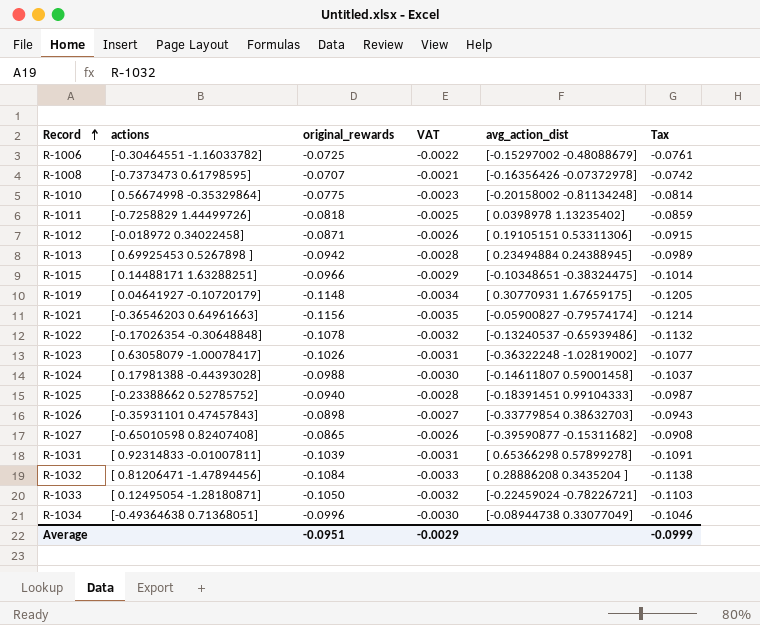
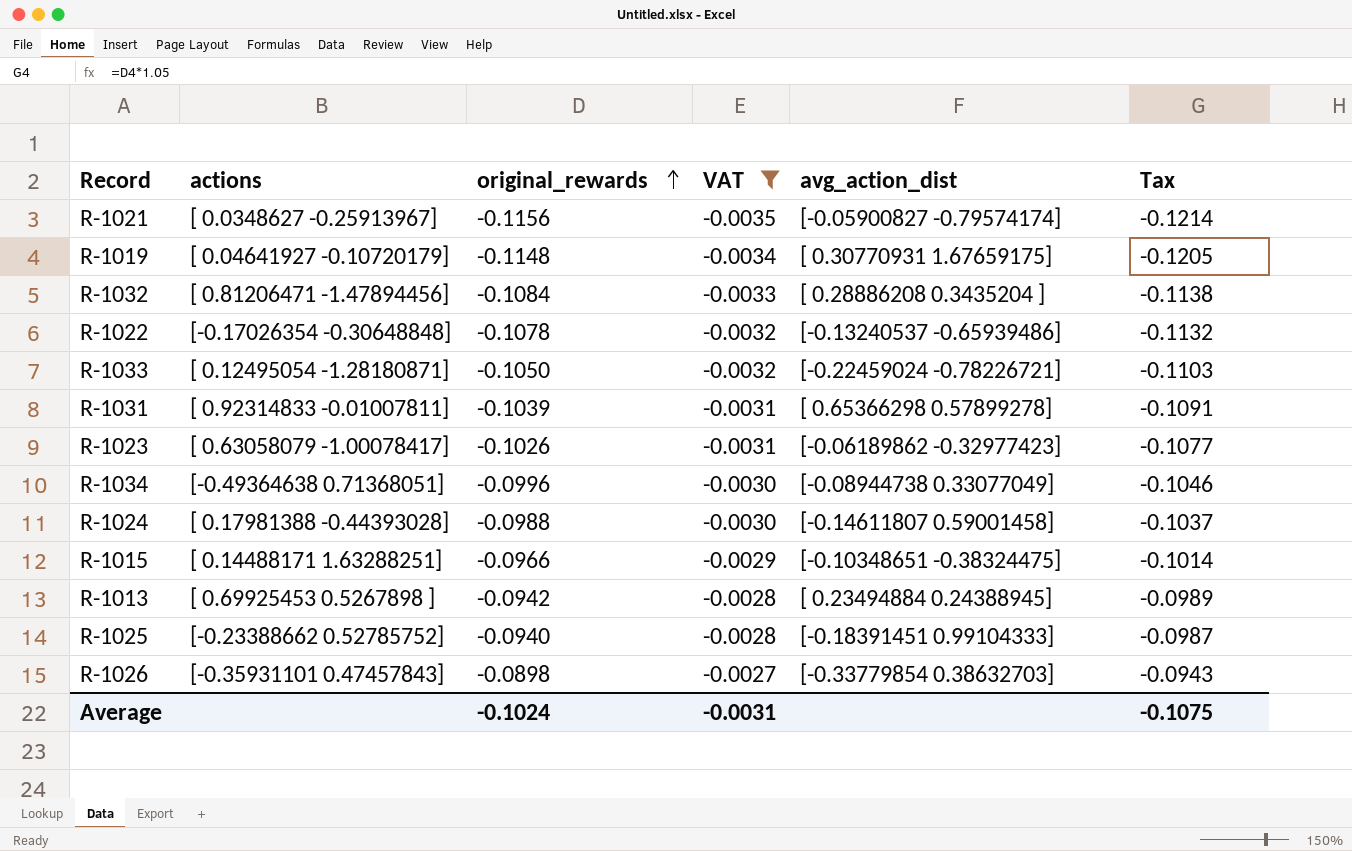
filter: none -> VAT <= -0.0027
row order: Record ascending -> original_rewards ascending
R-1021 | actions: [-0.36546203 0.64961663] -> [ 0.0348627 -0.25913967]
R-1023 | avg_action_dist: [-0.36322248 -1.02819002] -> [-0.06189862 -0.32977423]
Average | original_rewards: -0.0951 -> -0.1024
Average | VAT: -0.0029 -> -0.0031
Average | Tax: -0.0999 -> -0.1075

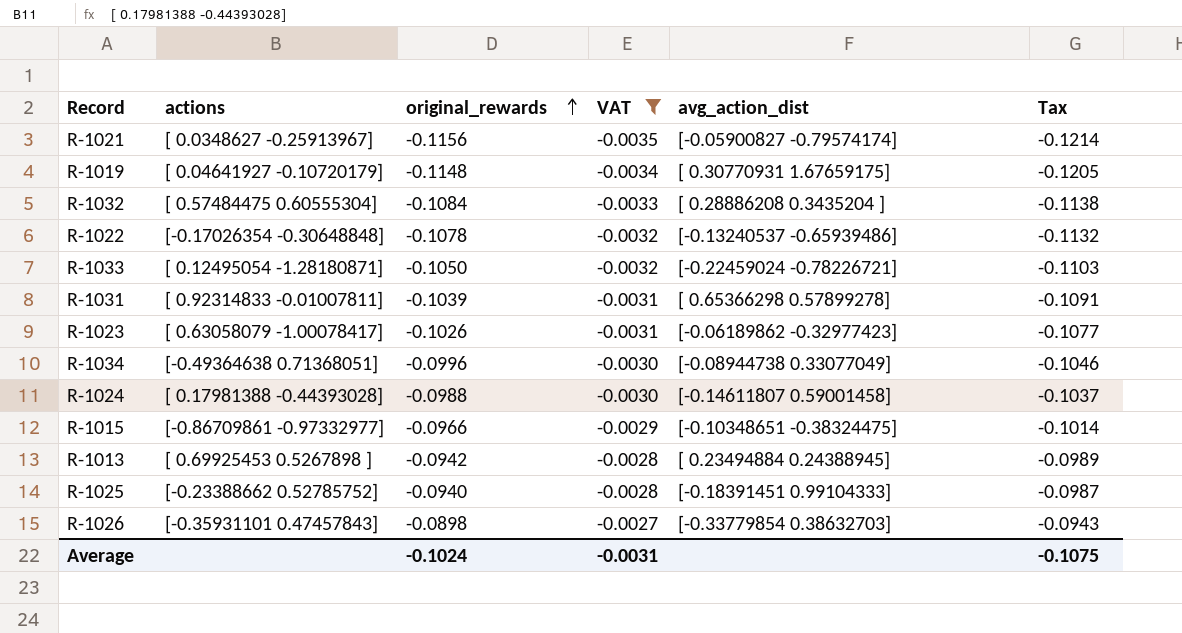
R-1032 | actions: [ 0.81206471 -1.47894456] -> [ 0.57484475 0.60555304]
R-1015 | actions: [ 0.14488171 1.63288251] -> [-0.86709861 -0.97332977]

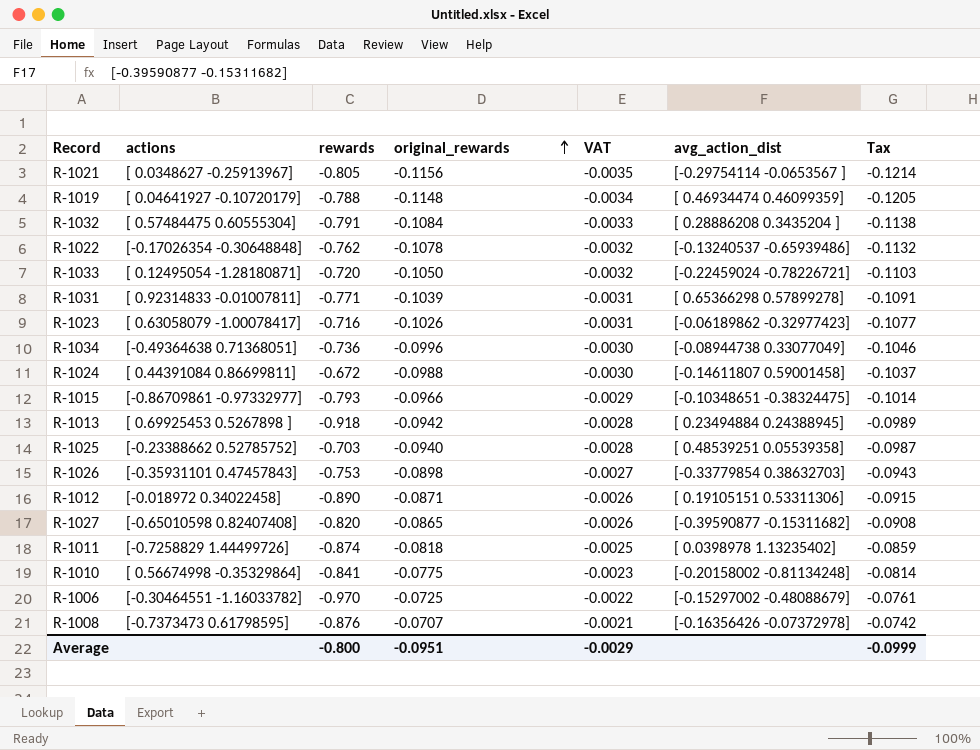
filter: VAT <= -0.0027 -> none
column rewards | position: none -> 3
R-1021 | avg_action_dist: [-0.05900827 -0.79574174] -> [-0.29754114 -0.0653567 ]
R-1019 | avg_action_dist: [ 0.30770931 1.67659175] -> [ 0.46934474 0.46099359]
R-1024 | actions: [ 0.17981388 -0.44393028] -> [ 0.44391084 0.86699811]
R-1025 | avg_action_dist: [-0.18391451 0.99104333] -> [ 0.48539251 0.05539358]
Average | original_rewards: -0.1024 -> -0.0951
Average | VAT: -0.0031 -> -0.0029
Average | Tax: -0.1075 -> -0.0999

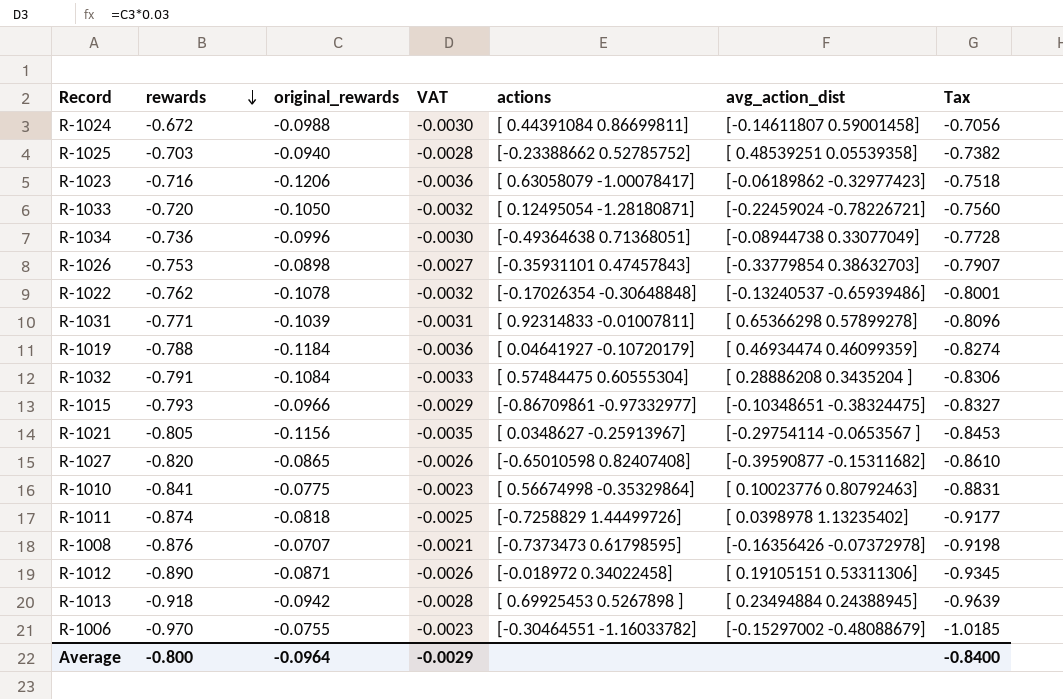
row order: original_rewards ascending -> rewards descending
column actions | position: 2 -> 5
column Tax | formula: [original_rewards] * 1.05 -> [rewards] * 1.05
R-1023 | original_rewards: -0.1026 -> -0.1206
R-1023 | VAT: -0.0031 -> -0.0036
R-1019 | original_rewards: -0.1148 -> -0.1184
R-1019 | VAT: -0.0034 -> -0.0036
R-1010 | avg_action_dist: [-0.20158002 -0.81134248] -> [ 0.10023776 0.80792463]
R-1006 | original_rewards: -0.0725 -> -0.0755
R-1006 | VAT: -0.0022 -> -0.0023
Average | original_rewards: -0.0951 -> -0.0964
Average | Tax: -0.0999 -> -0.8400

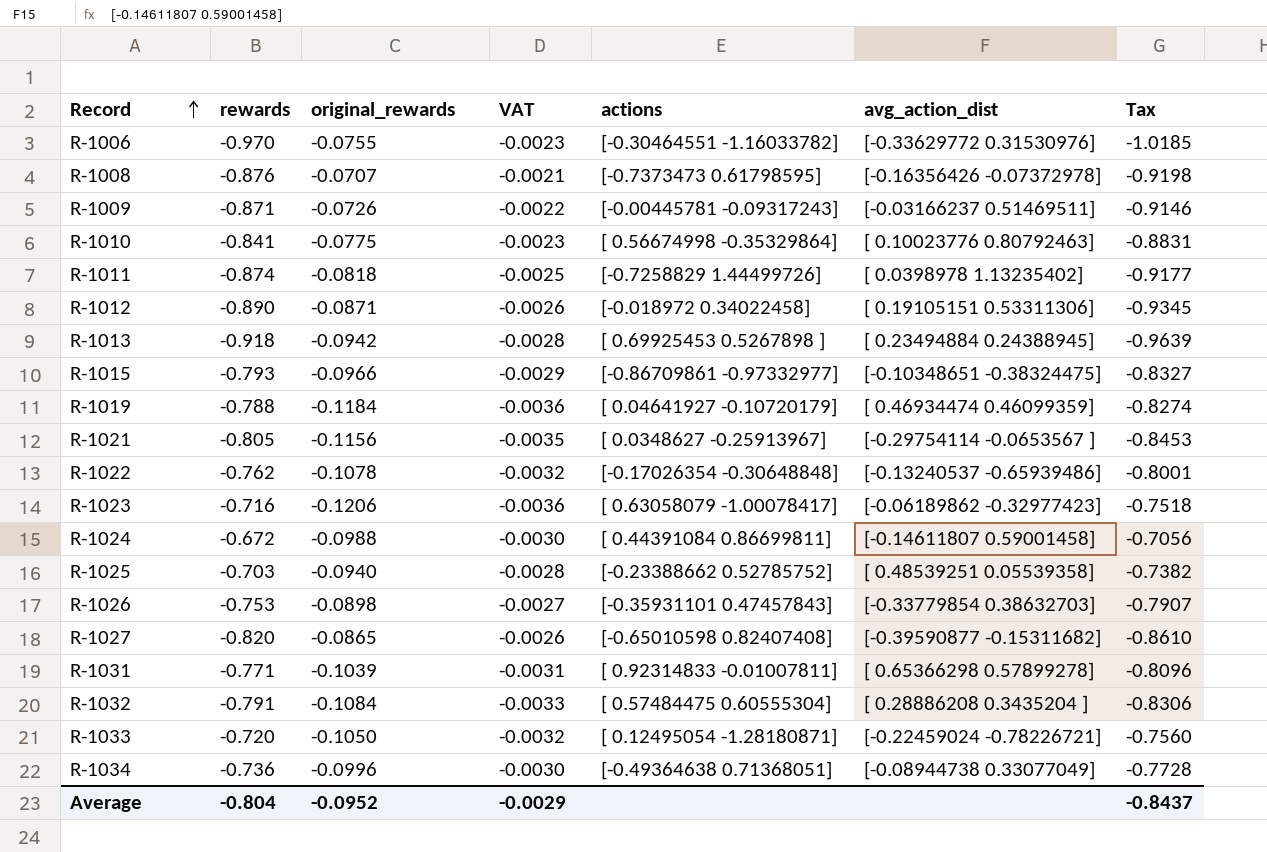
row order: rewards descending -> Record ascending
R-1006 | avg_action_dist: [-0.15297002 -0.48088679] -> [-0.33629772 0.31530976]
row R-1009: none -> -0.871 | -0.0726 | -0.0022 | [-0.00445781 -0.09317243] | [-0.03166237 0.51469511] | -0.9146
Average | rewards: -0.800 -> -0.804
Average | original_rewards: -0.0964 -> -0.0952
Average | Tax: -0.8400 -> -0.8437

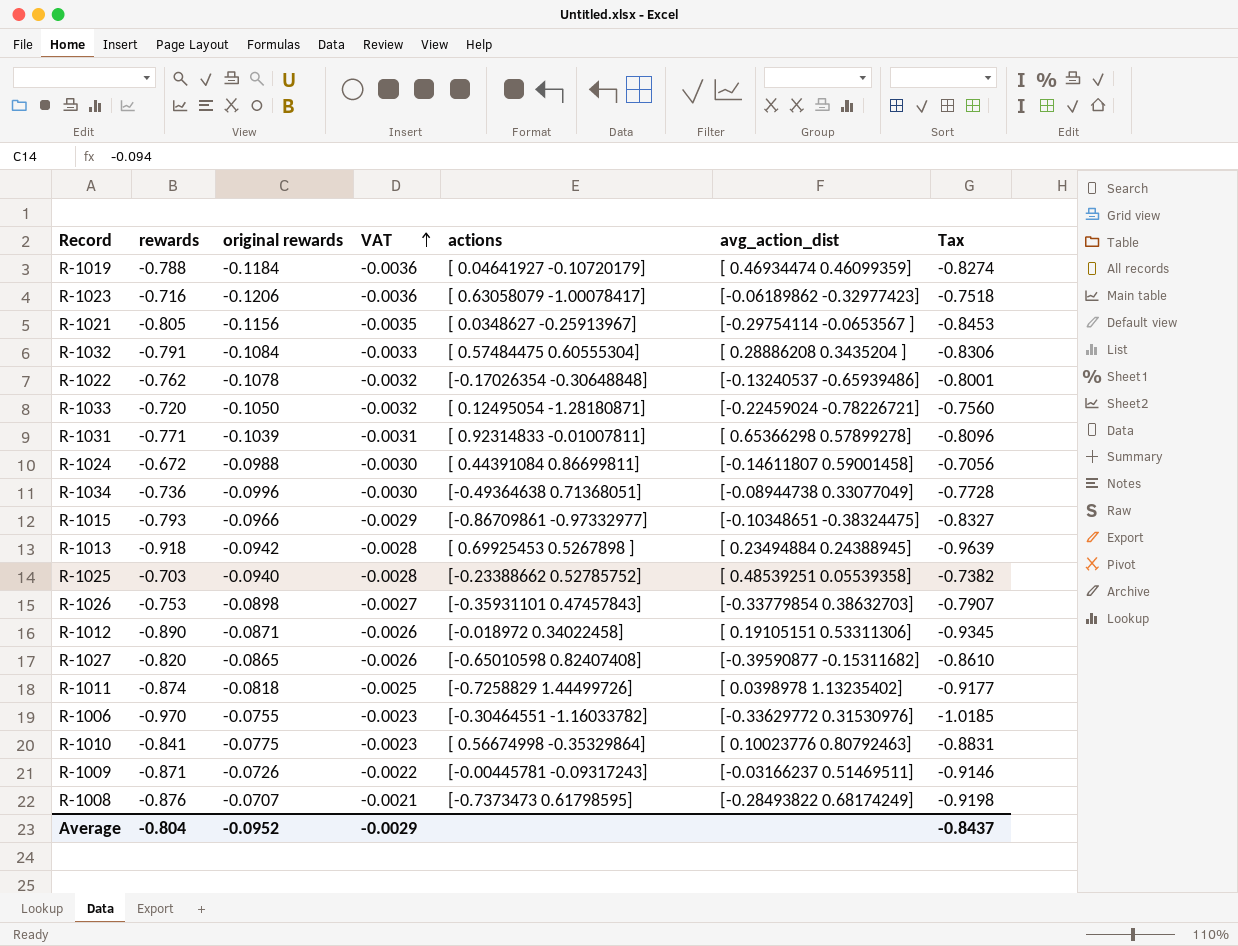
row order: Record ascending -> VAT ascending
column name: original_rewards -> original rewards
R-1008 | avg_action_dist: [-0.16356426 -0.07372978] -> [-0.28493822 0.68174249]

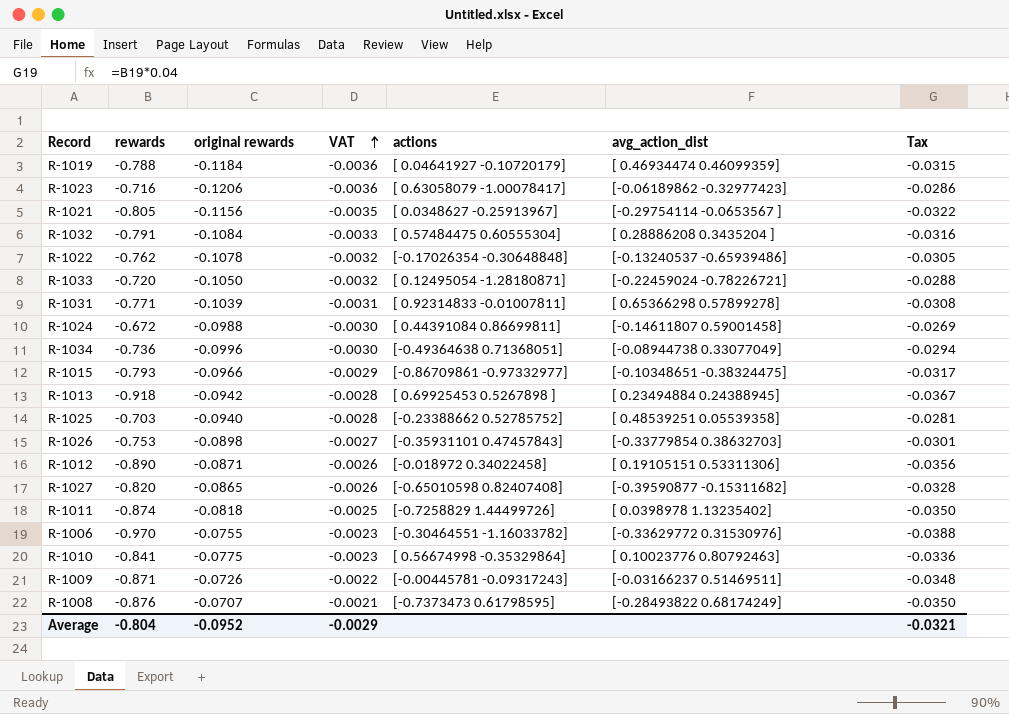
column Tax | formula: [rewards] * 1.05 -> [rewards] * 0.04
Average | Tax: -0.8437 -> -0.0321

